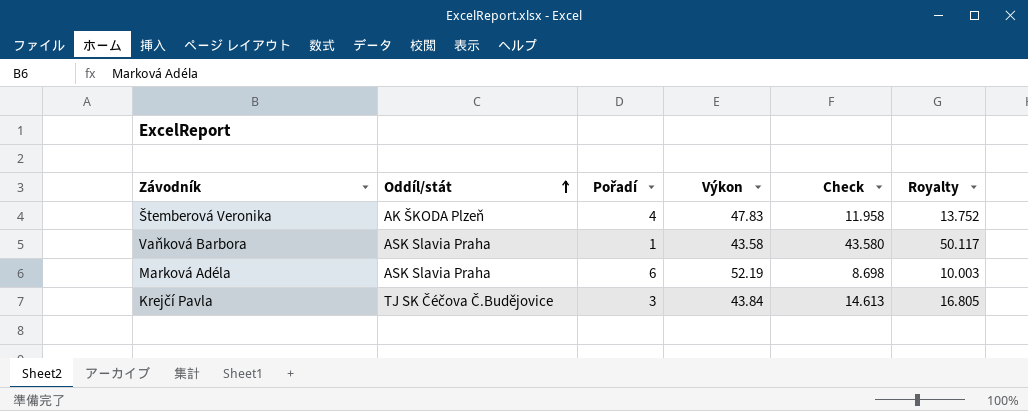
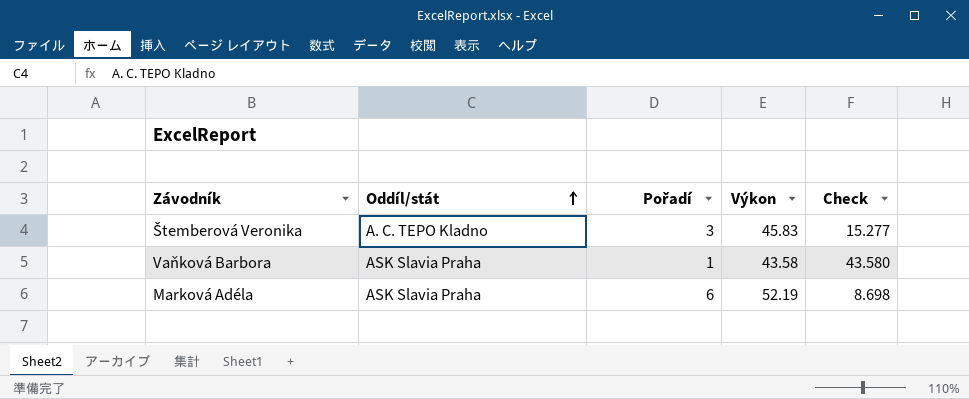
column Royalty | formula: [Check] * 1.15 -> none
row Krejčí Pavla: TJ SK Čéčova Č.Budějovice | 3 | 43.84 | 14.613 | 16.805 -> none
Štemberová Veronika | Oddíl/stát: AK ŠKODA Plzeň -> A. C. TEPO Kladno
Štemberová Veronika | Pořadí: 4 -> 3
Štemberová Veronika | Výkon: 47.83 -> 45.83
Štemberová Veronika | Check: 11.958 -> 15.277

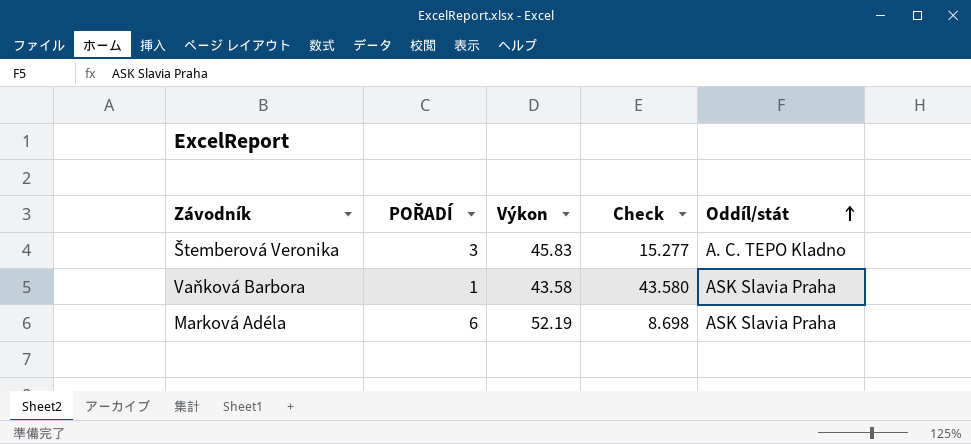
column name: Pořadí -> POŘADÍ
column Oddíl/stát | position: 2 -> 5

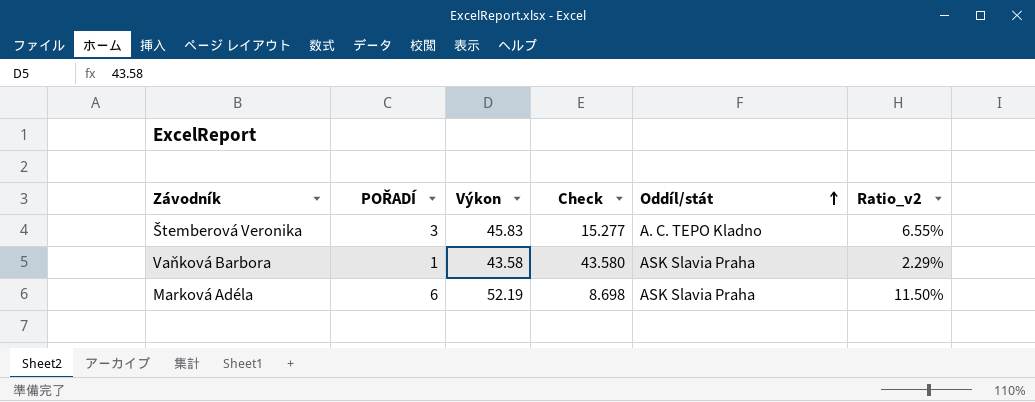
column Ratio_v2 | formula: none -> [POŘADÍ] / [Výkon]

